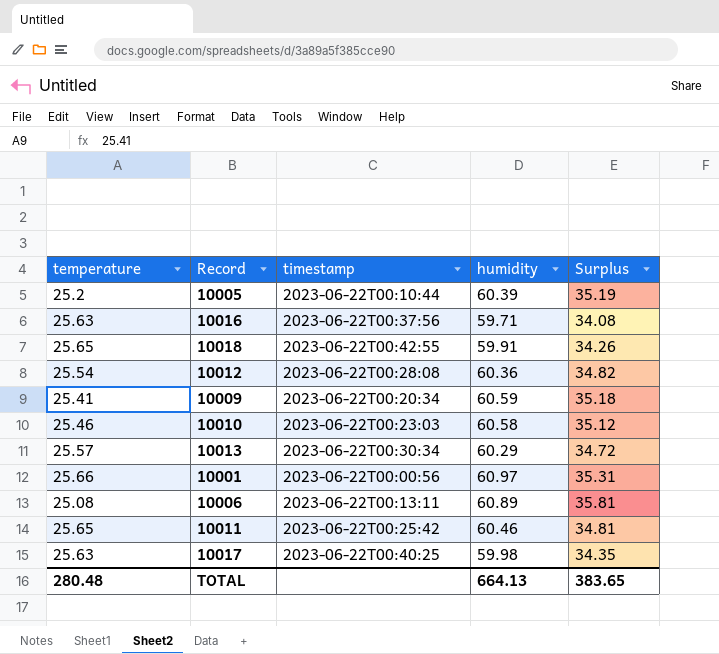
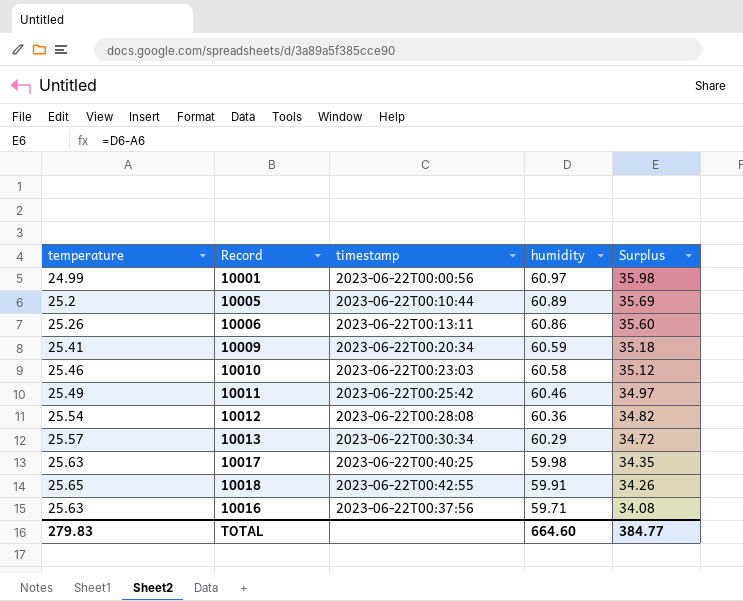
row order: none -> humidity descending
10001 | temperature: 25.66 -> 24.99
10001 | Surplus: 35.31 -> 35.98
10005 | humidity: 60.39 -> 60.89
10005 | Surplus: 35.19 -> 35.69
10006 | temperature: 25.08 -> 25.26
10006 | humidity: 60.89 -> 60.86
10006 | Surplus: 35.81 -> 35.60
10011 | temperature: 25.65 -> 25.49
10011 | Surplus: 34.81 -> 34.97
TOTAL | temperature: 280.48 -> 279.83
TOTAL | humidity: 664.13 -> 664.60
TOTAL | Surplus: 383.65 -> 384.77

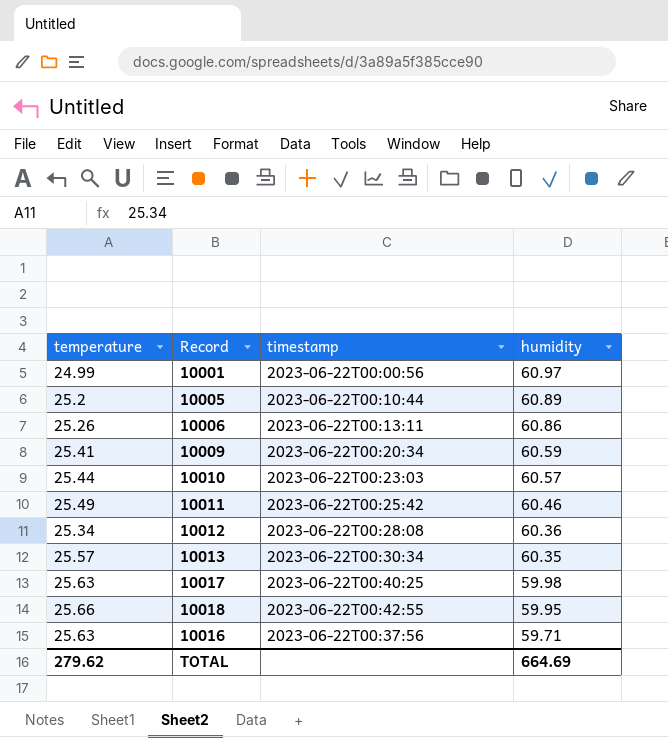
column Surplus | formula: [humidity] - [temperature] -> none
10010 | temperature: 25.46 -> 25.44
10010 | humidity: 60.58 -> 60.57
10012 | temperature: 25.54 -> 25.34
10013 | humidity: 60.29 -> 60.35
10018 | temperature: 25.65 -> 25.66
10018 | humidity: 59.91 -> 59.95
TOTAL | temperature: 279.83 -> 279.62
TOTAL | humidity: 664.60 -> 664.69

